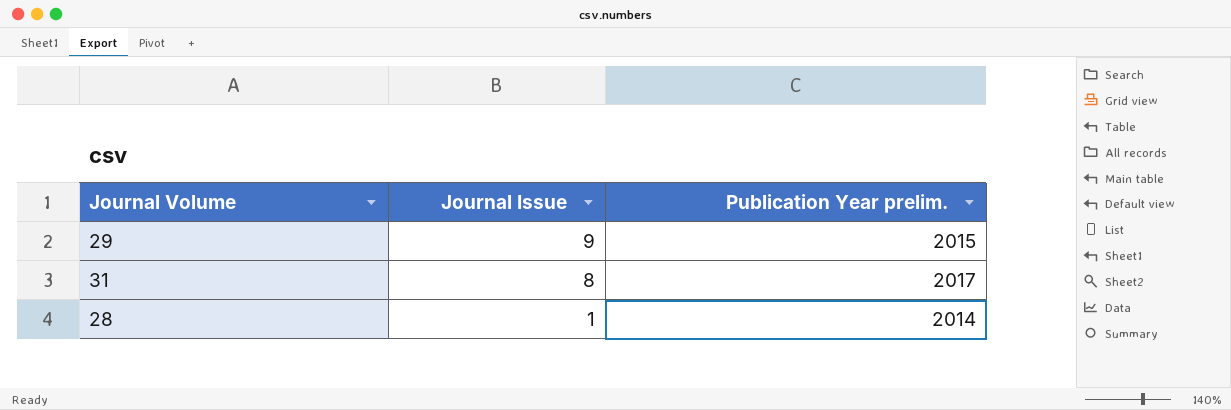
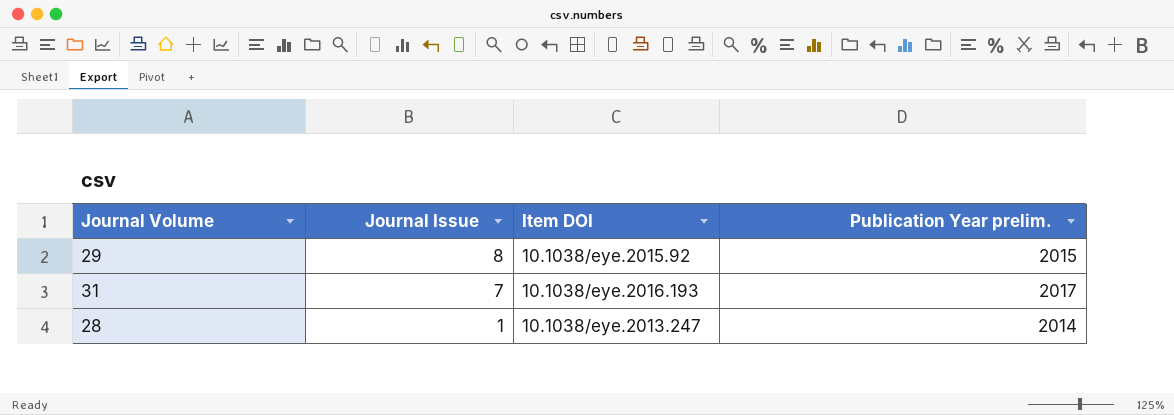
column Item DOI | position: none -> 3
29 | Journal Issue: 9 -> 8
31 | Journal Issue: 8 -> 7

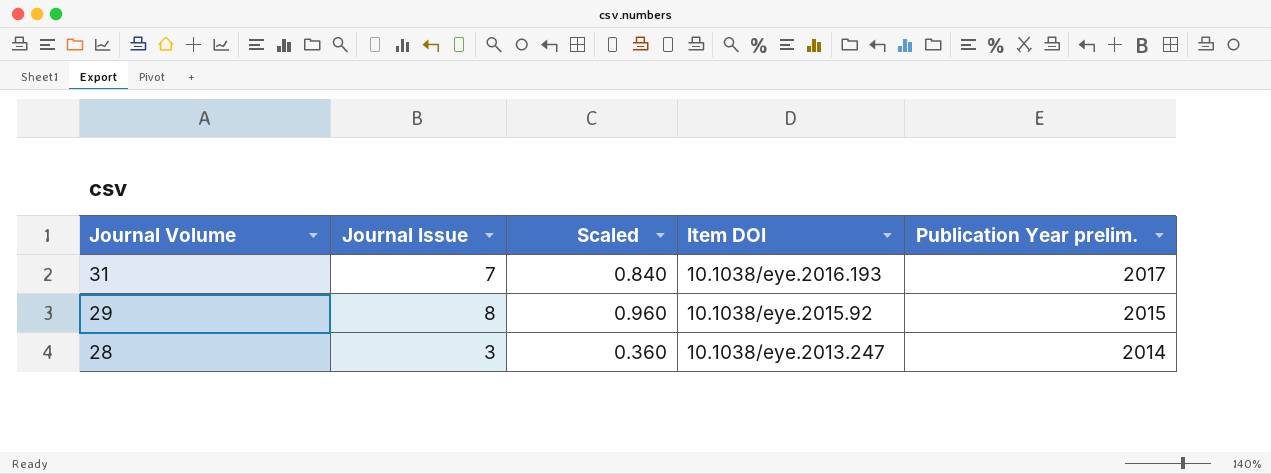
row order: Journal Issue descending -> Journal Volume descending
column Scaled | formula: none -> [Journal Issue] * 0.12
28 | Journal Issue: 1 -> 3

